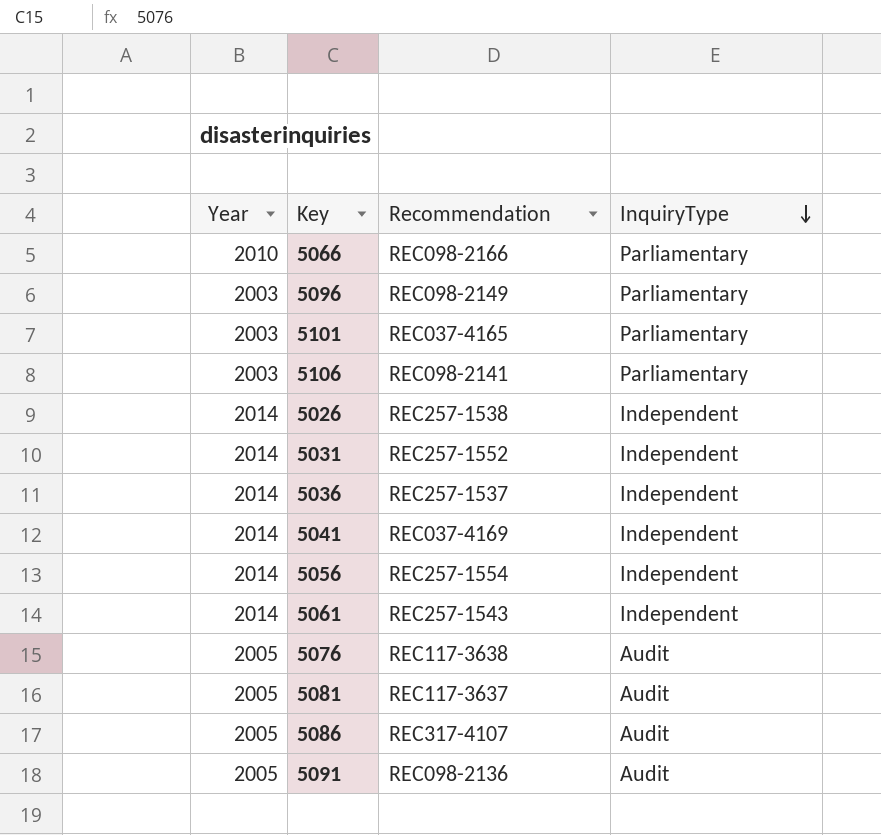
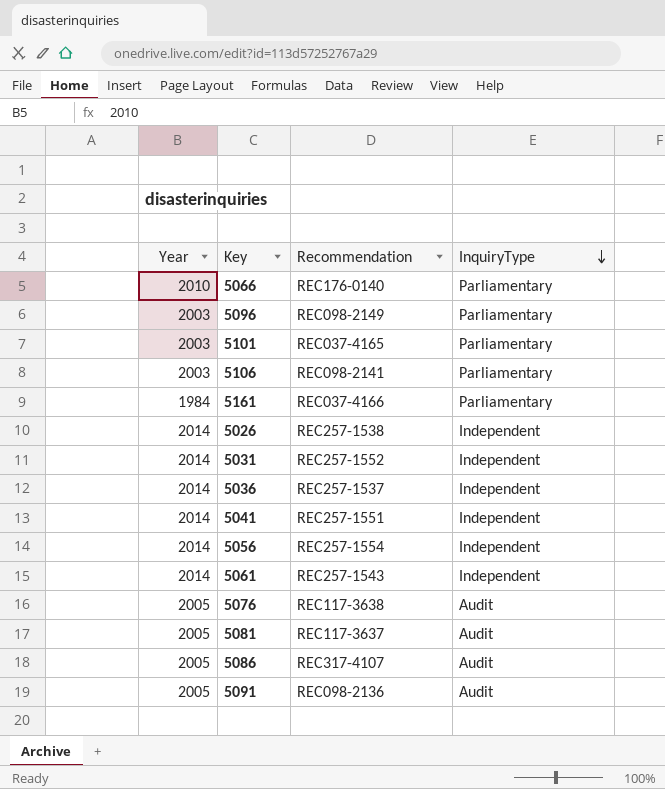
5066 | Recommendation: REC098-2166 -> REC176-0140
row 5161: none -> 1984 | REC037-4166 | Parliamentary
5041 | Recommendation: REC037-4169 -> REC257-1551

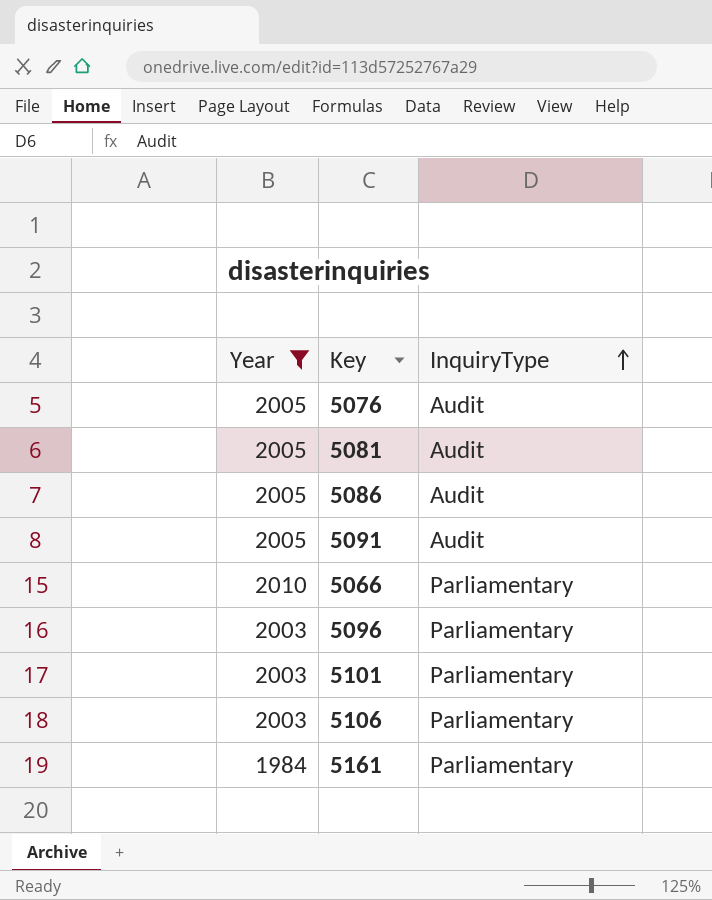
filter: none -> Year != 2014
row order: InquiryType descending -> InquiryType ascending
column Recommendation | position: 3 -> none

